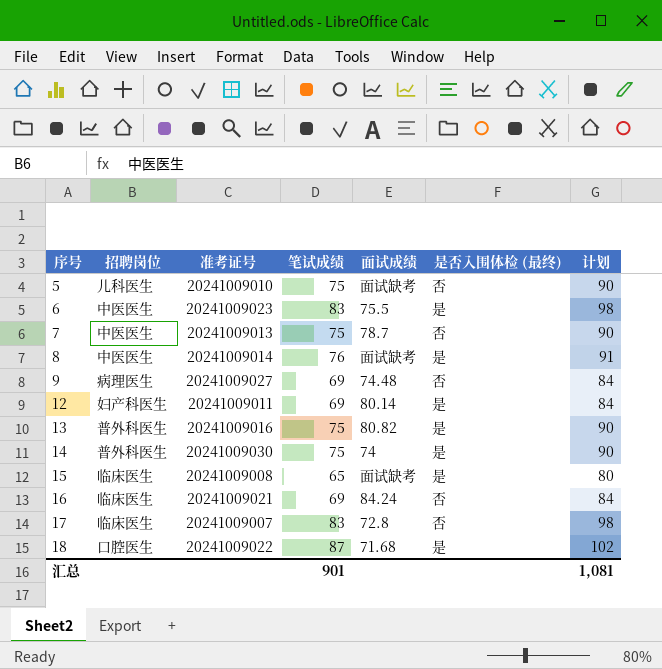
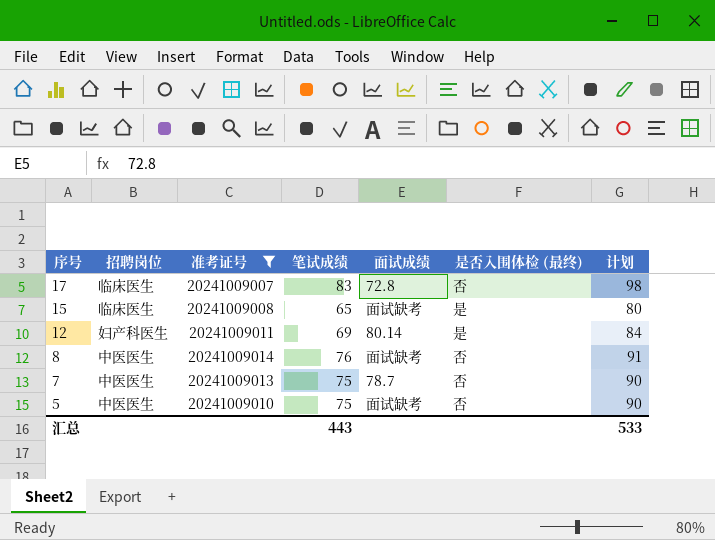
filter: none -> 准考证号 <= 20241009014
row order: 序号 ascending -> 序号 descending
8 | 是否入围体检 (最终): 是 -> 否
5 | 招聘岗位: 儿科医生 -> 中医医生
汇总 | 笔试成绩: 901 -> 443
汇总 | 计划: 1,081 -> 533

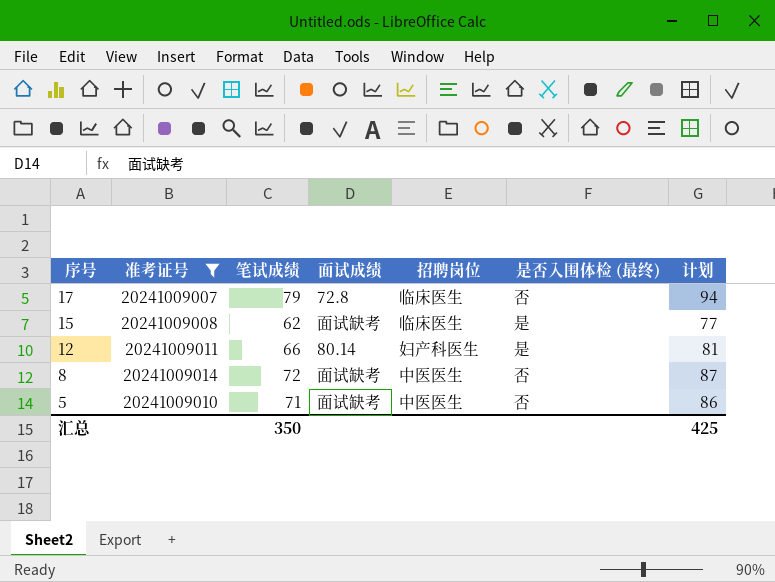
column 招聘岗位 | position: 2 -> 5
row 7: 中医医生 | 20241009013 | 75 | 78.7 | 否 | 90 -> none
17 | 笔试成绩: 83 -> 79
17 | 计划: 98 -> 94
15 | 笔试成绩: 65 -> 62
15 | 计划: 80 -> 77
12 | 笔试成绩: 69 -> 66
12 | 计划: 84 -> 81
8 | 笔试成绩: 76 -> 72
8 | 计划: 91 -> 87
5 | 笔试成绩: 75 -> 71
5 | 计划: 90 -> 86
汇总 | 笔试成绩: 443 -> 350
汇总 | 计划: 533 -> 425

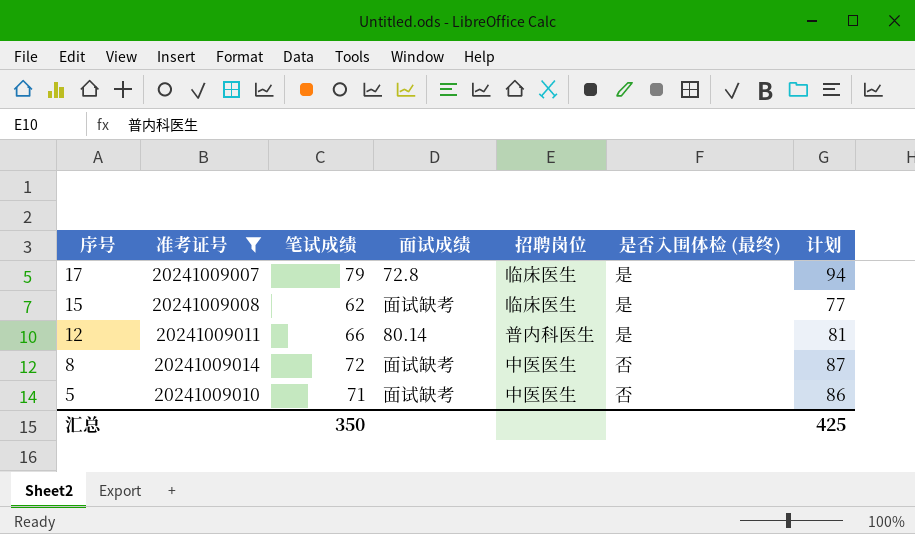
17 | 是否入围体检 (最终): 否 -> 是
12 | 招聘岗位: 妇产科医生 -> 普内科医生

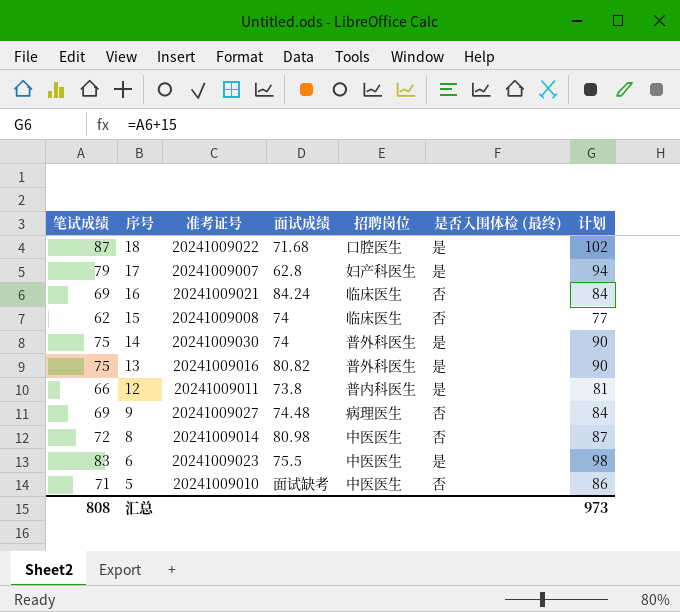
filter: 准考证号 <= 20241009014 -> none
column 笔试成绩 | position: 3 -> 1
17 | 面试成绩: 72.8 -> 62.8
17 | 招聘岗位: 临床医生 -> 妇产科医生
15 | 面试成绩: 面试缺考 -> 74
15 | 是否入围体检 (最终): 是 -> 否
12 | 面试成绩: 80.14 -> 73.8
8 | 面试成绩: 面试缺考 -> 80.98
汇总 | 笔试成绩: 350 -> 808
汇总 | 计划: 425 -> 973

